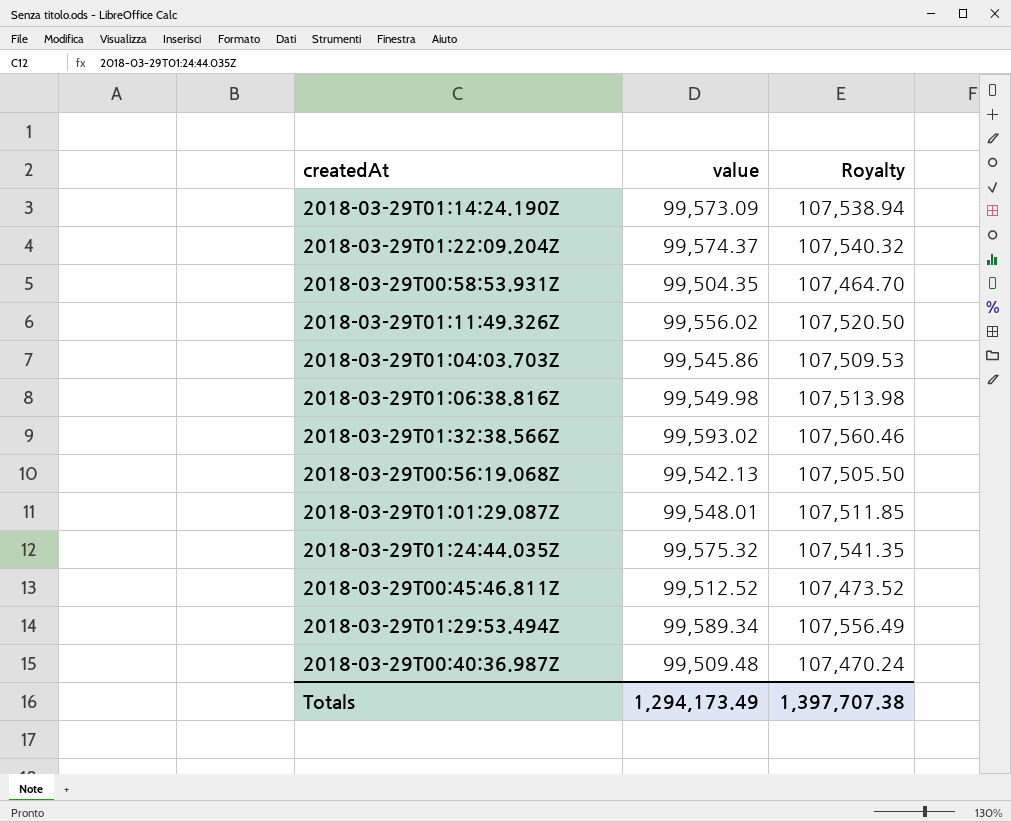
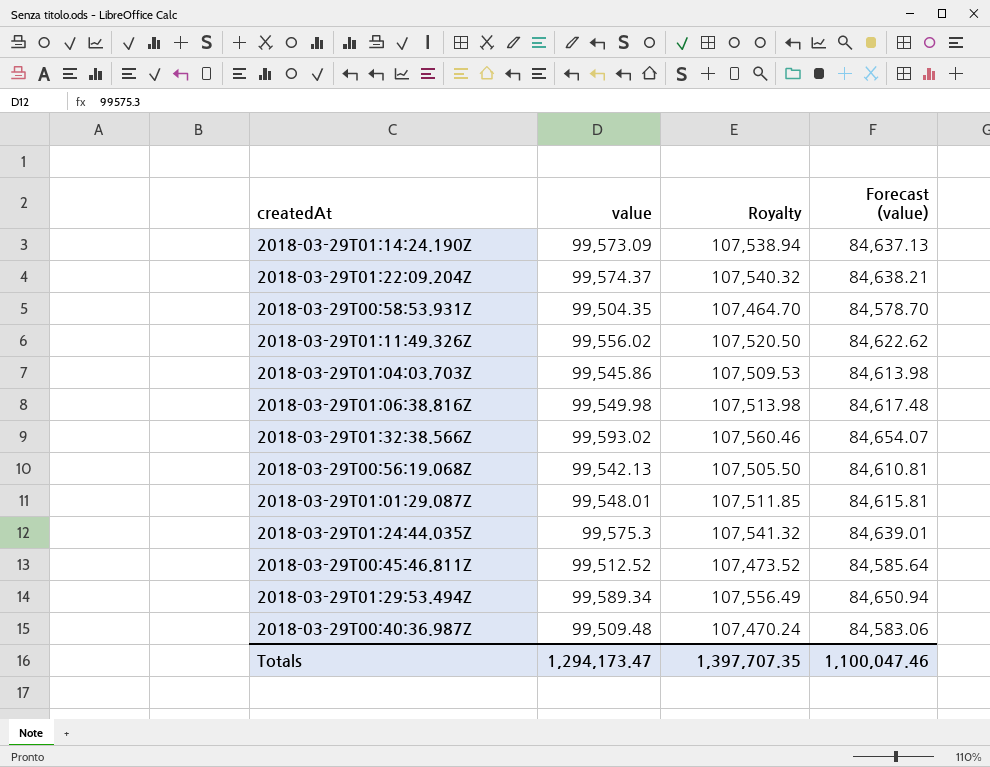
column Forecast (value) | formula: none -> [value] * 0.85
2018-03-29T01:24:44.035Z | value: 99,575.32 -> 99,575.3
2018-03-29T01:24:44.035Z | Royalty: 107,541.35 -> 107,541.32
Totals | value: 1,294,173.49 -> 1,294,173.47
Totals | Royalty: 1,397,707.38 -> 1,397,707.35

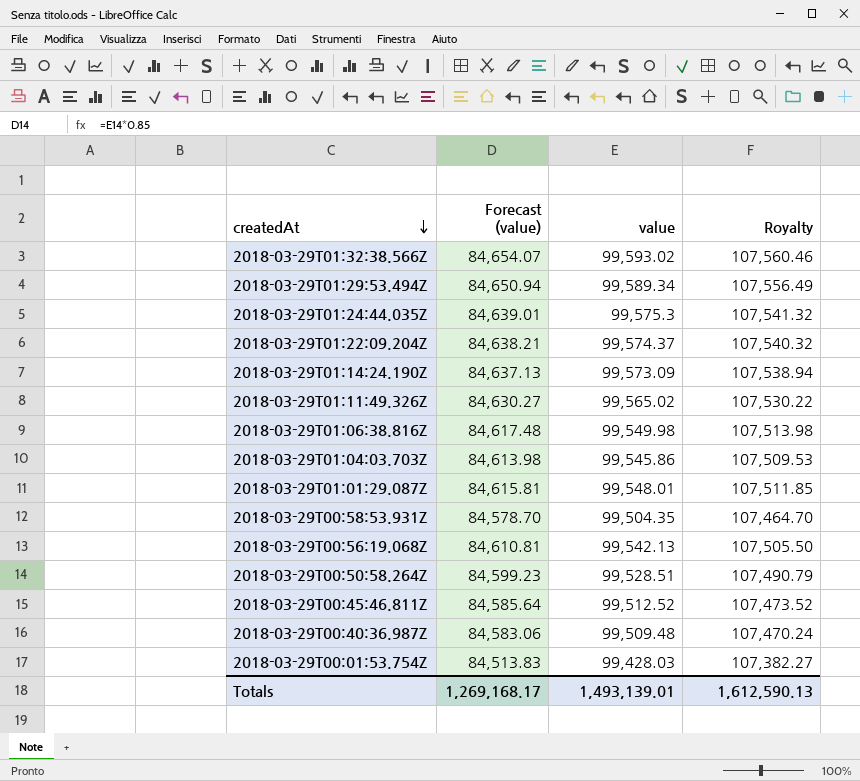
row order: none -> createdAt descending
column Forecast (value) | position: 4 -> 2
2018-03-29T01:11:49.326Z | Forecast (value): 84,622.62 -> 84,630.27
2018-03-29T01:11:49.326Z | value: 99,556.02 -> 99,565.02
2018-03-29T01:11:49.326Z | Royalty: 107,520.50 -> 107,530.22
row 2018-03-29T00:50:58.264Z: none -> 84,599.23 | 99,528.51 | 107,490.79
row 2018-03-29T00:01:53.754Z: none -> 84,513.83 | 99,428.03 | 107,382.27
Totals | Forecast (value): 1,100,047.46 -> 1,269,168.17
Totals | value: 1,294,173.47 -> 1,493,139.01
Totals | Royalty: 1,397,707.35 -> 1,612,590.13

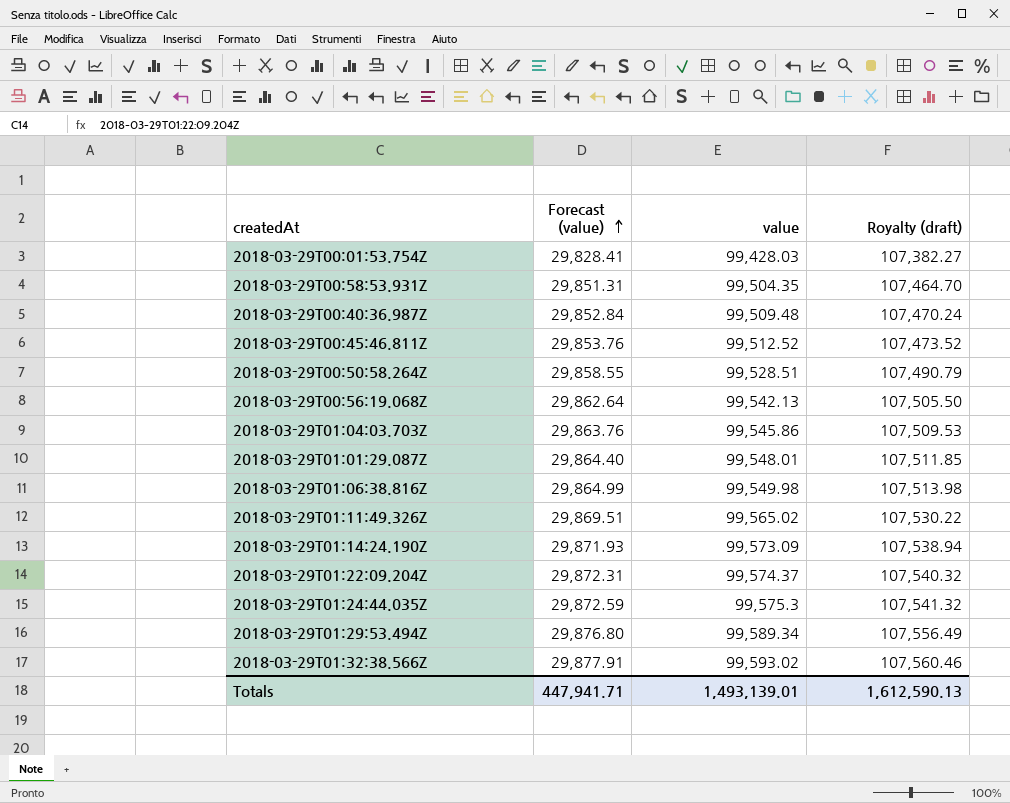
row order: createdAt descending -> Forecast (value) ascending
column Forecast (value) | formula: [value] * 0.85 -> [value] * 0.3
column name: Royalty -> Royalty (draft)
Totals | Forecast (value): 1,269,168.17 -> 447,941.71

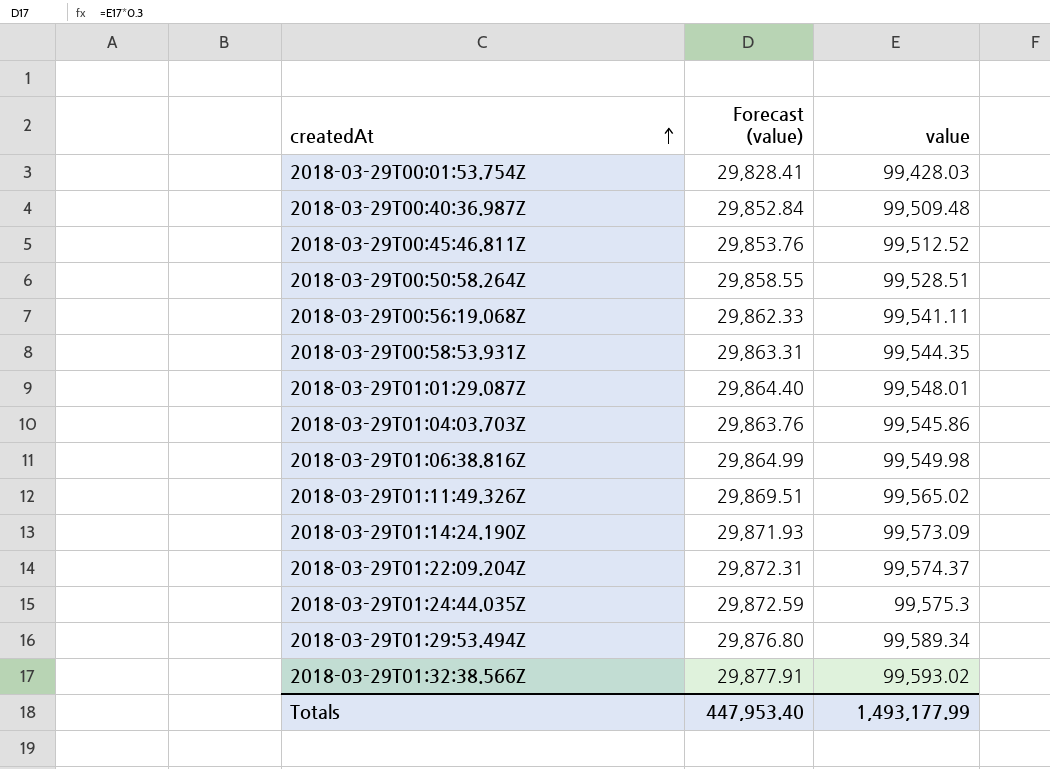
row order: Forecast (value) ascending -> createdAt ascending
column Royalty (draft) | formula: [value] * 1.08 -> none
2018-03-29T00:56:19.068Z | Forecast (value): 29,862.64 -> 29,862.33
2018-03-29T00:56:19.068Z | value: 99,542.13 -> 99,541.11
2018-03-29T00:58:53.931Z | Forecast (value): 29,851.31 -> 29,863.31
2018-03-29T00:58:53.931Z | value: 99,504.35 -> 99,544.35
Totals | Forecast (value): 447,941.71 -> 447,953.40
Totals | value: 1,493,139.01 -> 1,493,177.99

